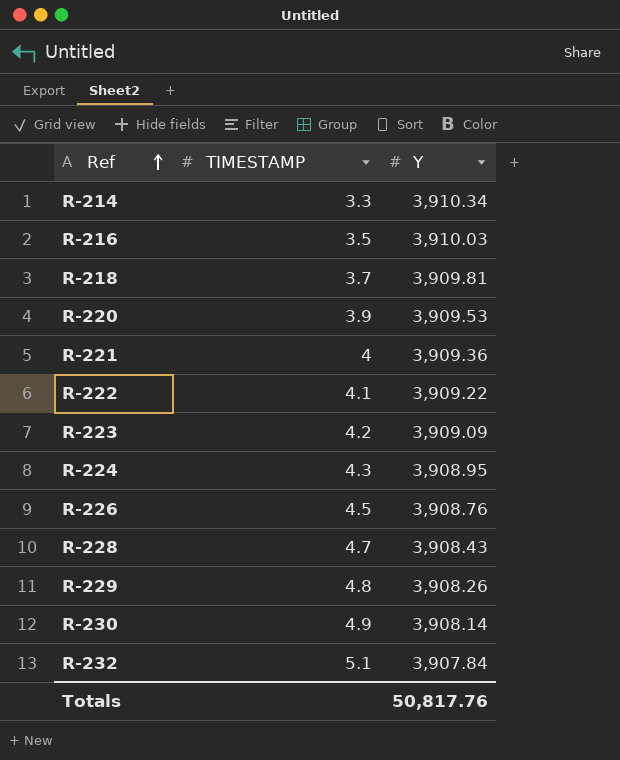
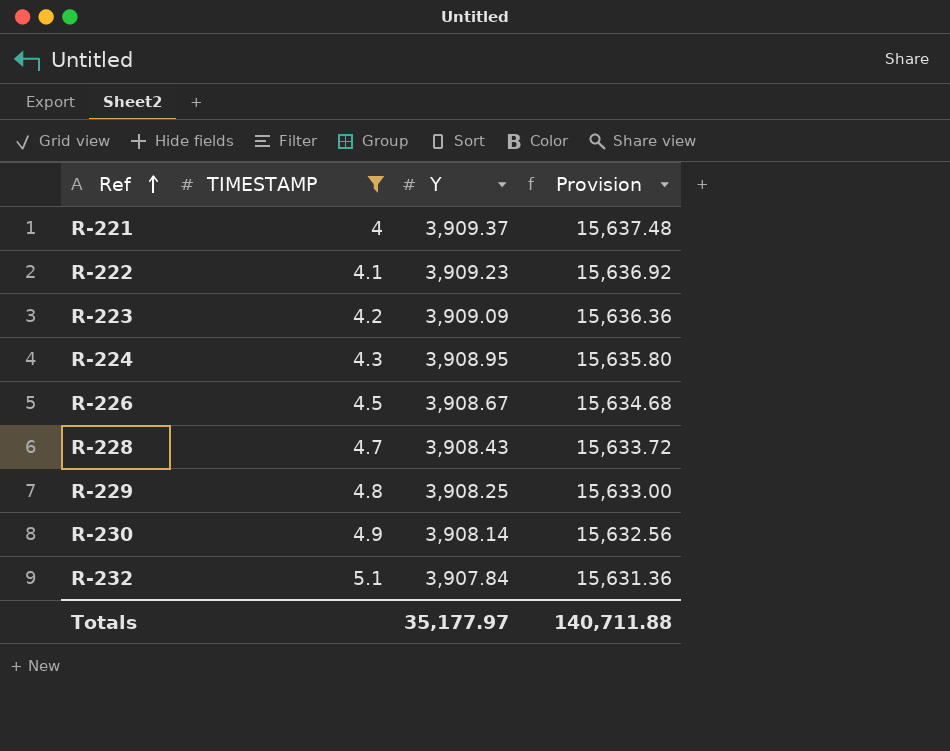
filter: none -> TIMESTAMP >= 4
column Provision | formula: none -> [Y] * 4
R-221 | Y: 3,909.36 -> 3,909.37
R-222 | Y: 3,909.22 -> 3,909.23
R-226 | Y: 3,908.76 -> 3,908.67
R-229 | Y: 3,908.26 -> 3,908.25
Totals | Y: 50,817.76 -> 35,177.97

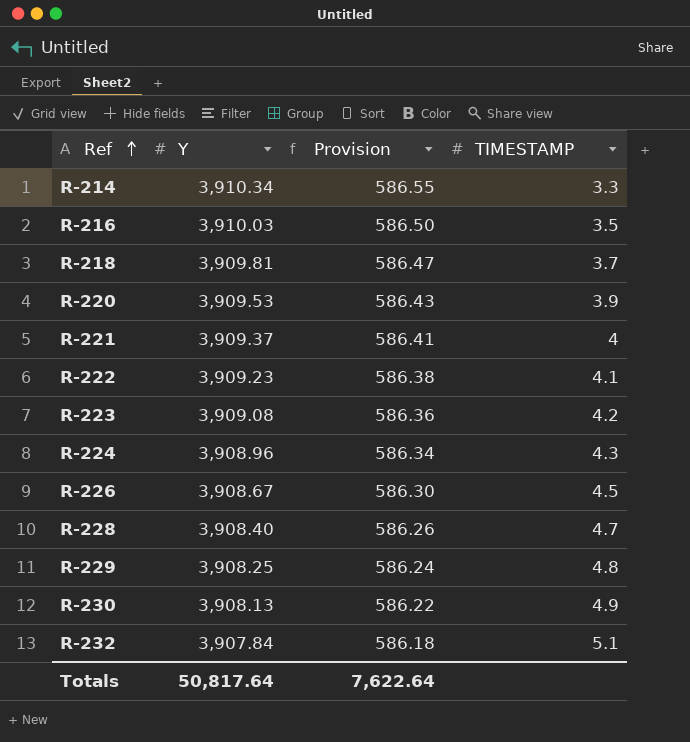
filter: TIMESTAMP >= 4 -> none
column Provision | formula: [Y] * 4 -> [Y] * 0.15
column TIMESTAMP | position: 2 -> 4
R-223 | Y: 3,909.09 -> 3,909.08
R-224 | Y: 3,908.95 -> 3,908.96
R-228 | Y: 3,908.43 -> 3,908.40
R-230 | Y: 3,908.14 -> 3,908.13
Totals | Y: 35,177.97 -> 50,817.64
Totals | Provision: 140,711.88 -> 7,622.64

